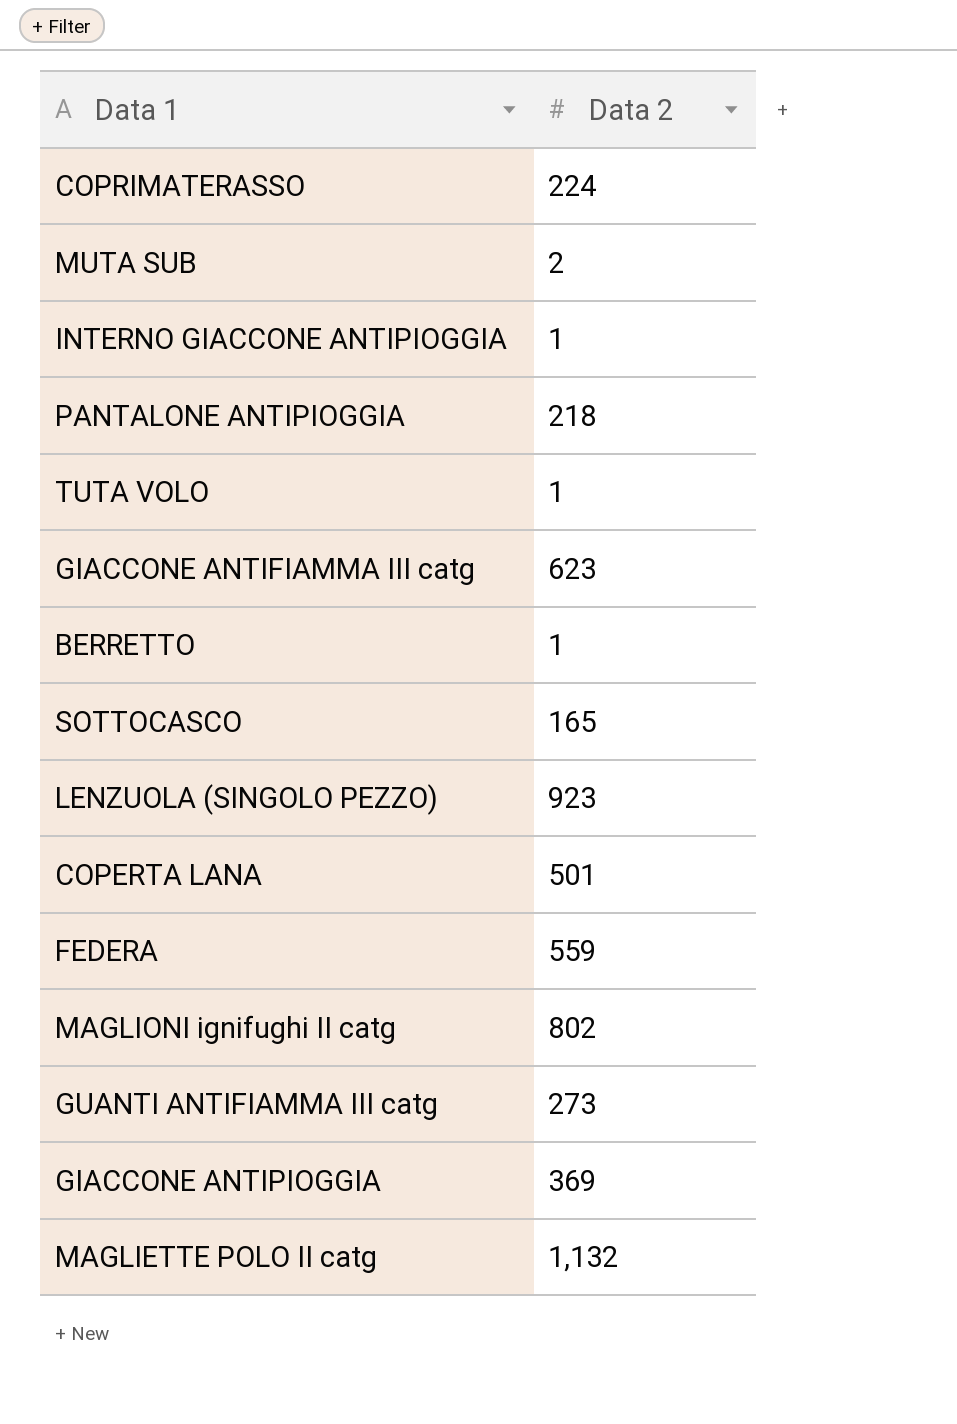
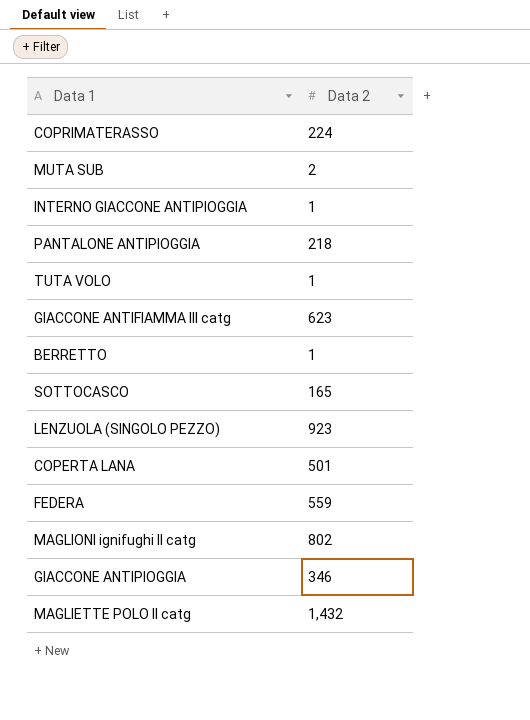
row GUANTI ANTIFIAMMA III catg: 273 -> none
GIACCONE ANTIPIOGGIA | Data 2: 369 -> 346
MAGLIETTE POLO II catg | Data 2: 1,132 -> 1,432

